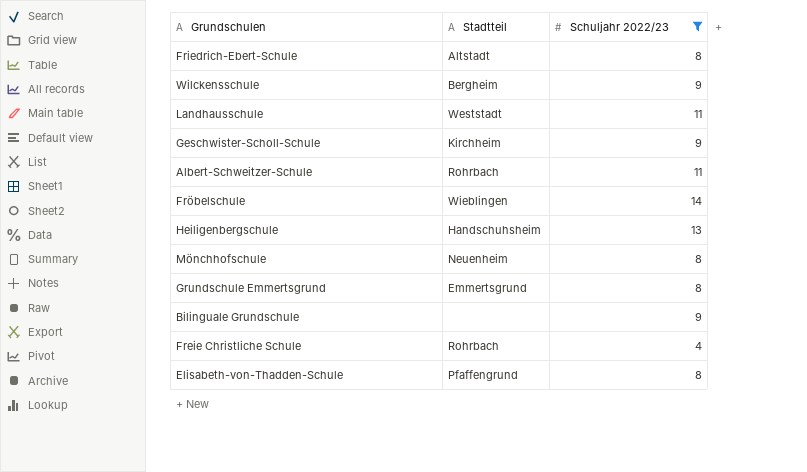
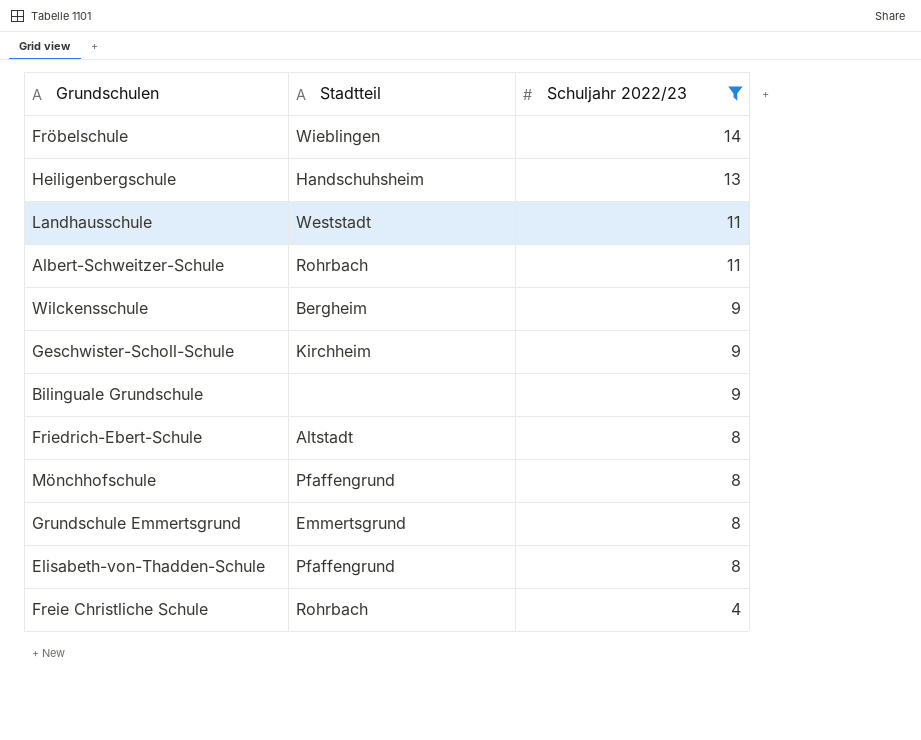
row order: none -> Schuljahr 2022/23 descending
Mönchhofschule | Stadtteil: Neuenheim -> Pfaffengrund

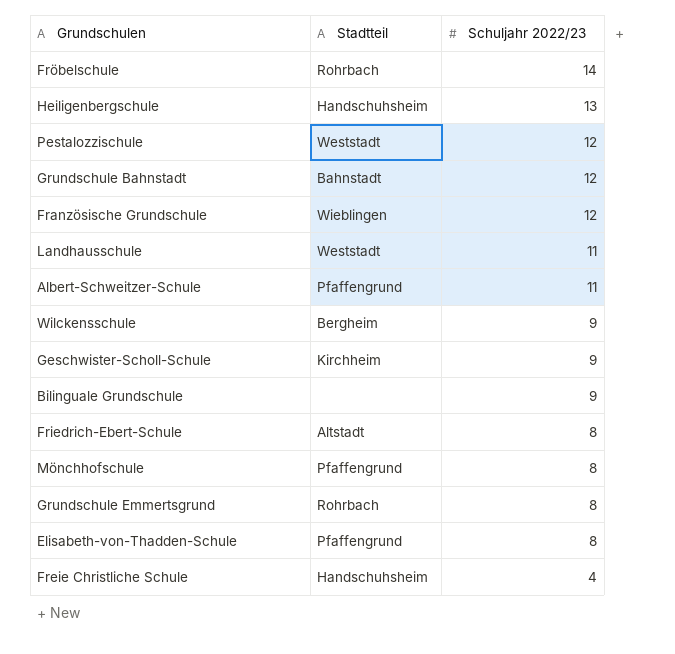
filter: Schuljahr 2022/23 != 12 -> none
Fröbelschule | Stadtteil: Wieblingen -> Rohrbach
Albert-Schweitzer-Schule | Stadtteil: Rohrbach -> Pfaffengrund
Grundschule Emmertsgrund | Stadtteil: Emmertsgrund -> Rohrbach
Freie Christliche Schule | Stadtteil: Rohrbach -> Handschuhsheim

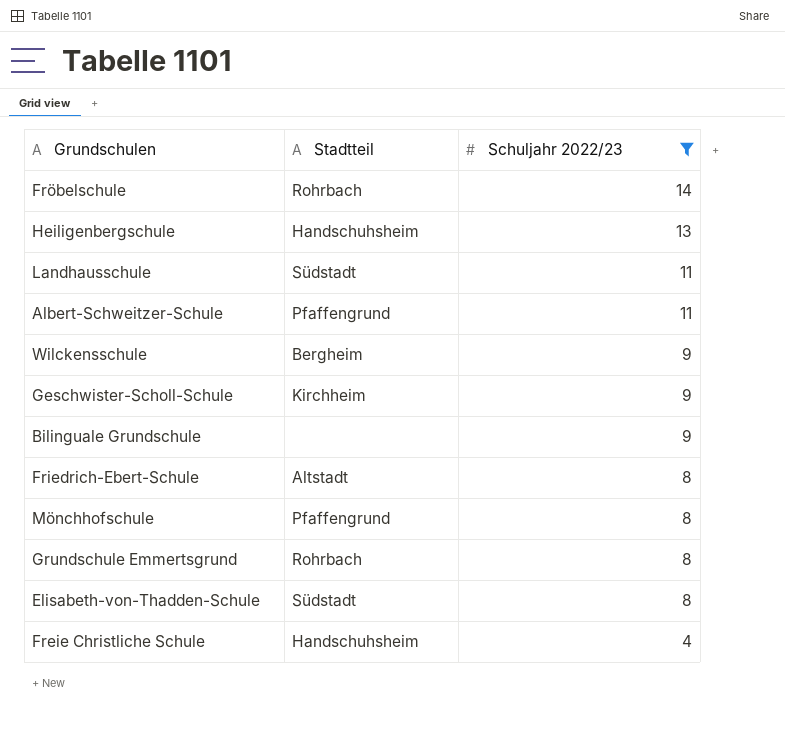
filter: none -> Schuljahr 2022/23 != 12
Landhausschule | Stadtteil: Weststadt -> Südstadt
Elisabeth-von-Thadden-Schule | Stadtteil: Pfaffengrund -> Südstadt

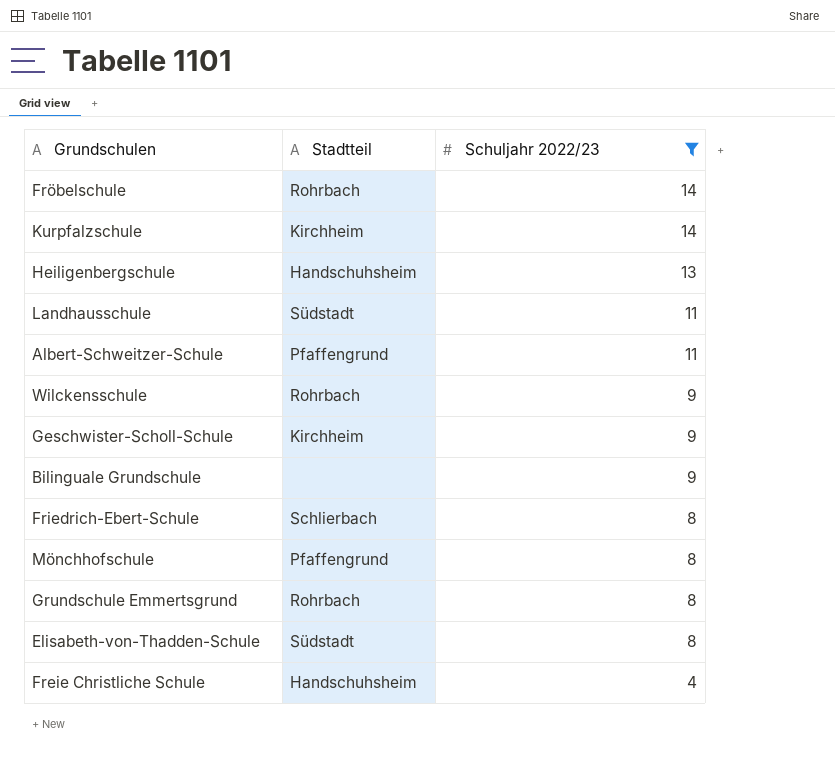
row Kurpfalzschule: none -> Kirchheim | 14
Wilckensschule | Stadtteil: Bergheim -> Rohrbach
Friedrich-Ebert-Schule | Stadtteil: Altstadt -> Schlierbach

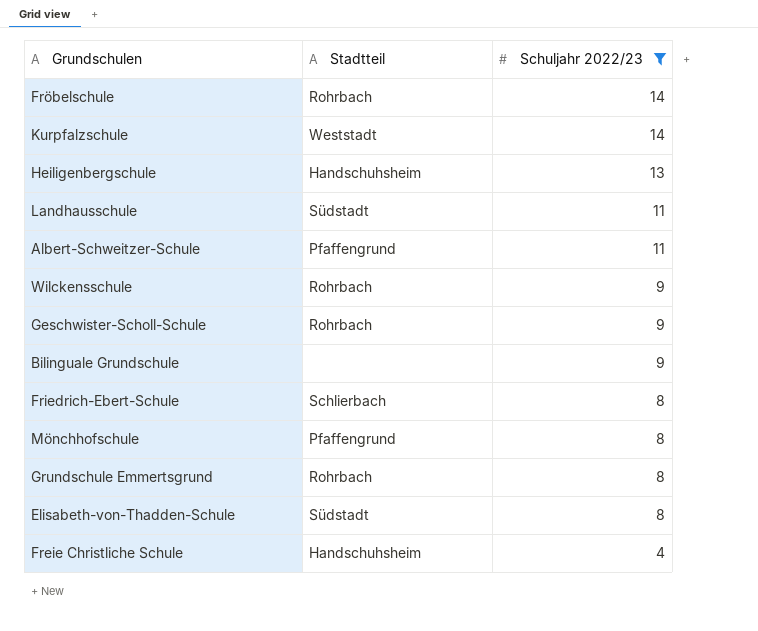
Kurpfalzschule | Stadtteil: Kirchheim -> Weststadt
Geschwister-Scholl-Schule | Stadtteil: Kirchheim -> Rohrbach

